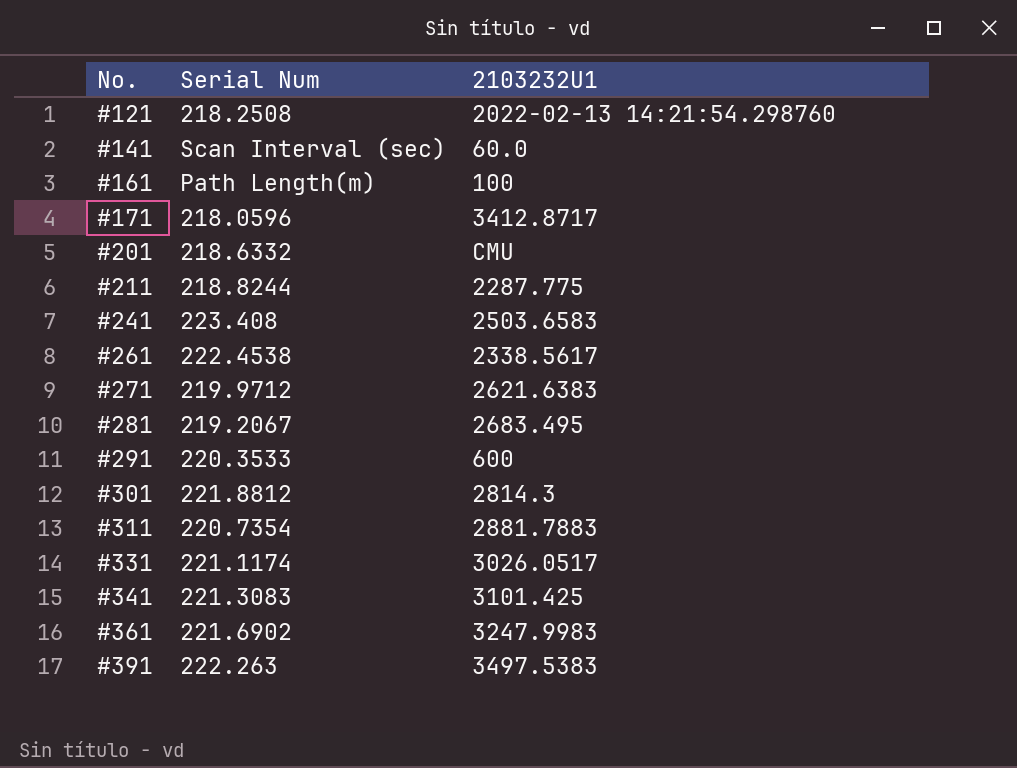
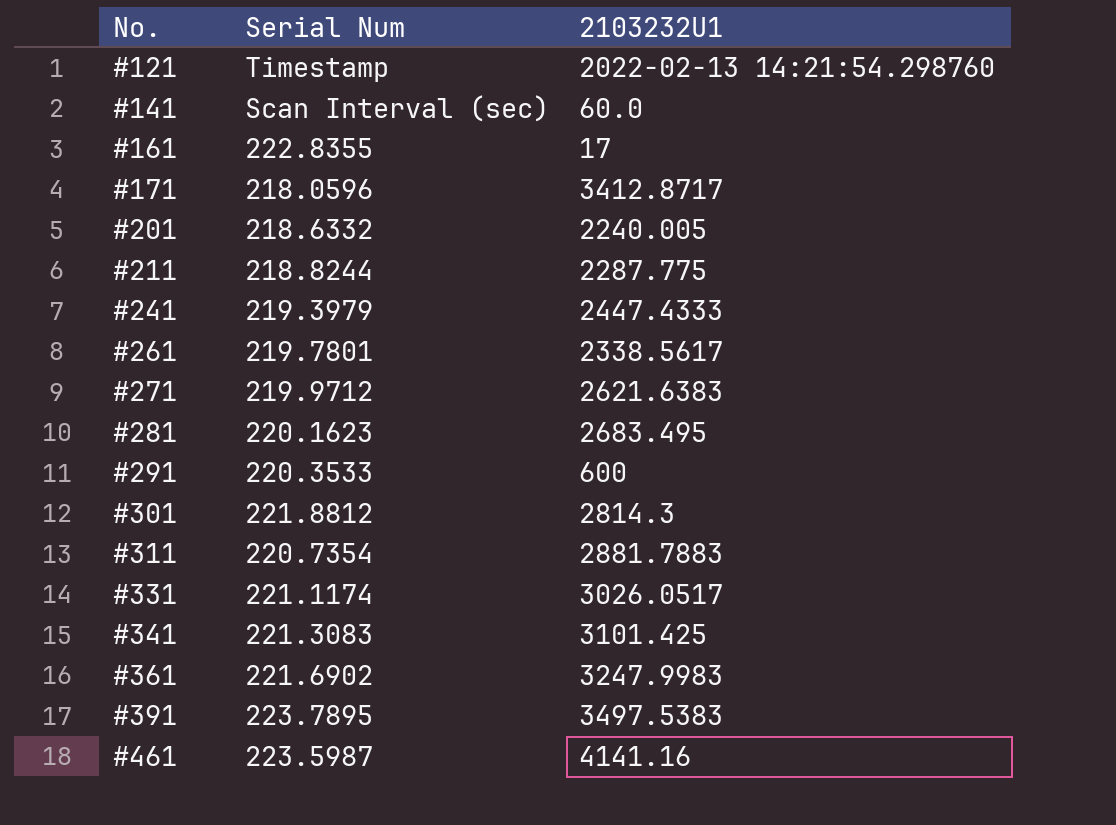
#121 | Serial Num: 218.2508 -> Timestamp
#161 | Serial Num: Path Length(m) -> 222.8355
#161 | 2103232U1: 100 -> 17
#201 | 2103232U1: CMU -> 2240.005
#241 | Serial Num: 223.408 -> 219.3979
#241 | 2103232U1: 2503.6583 -> 2447.4333
#261 | Serial Num: 222.4538 -> 219.7801
#281 | Serial Num: 219.2067 -> 220.1623
#391 | Serial Num: 222.263 -> 223.7895
row #461: none -> 223.5987 | 4141.16

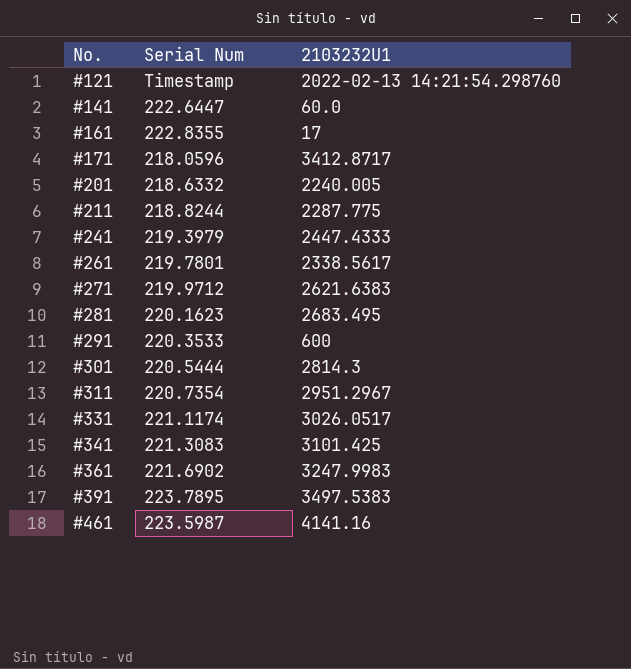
#141 | Serial Num: Scan Interval (sec) -> 222.6447
#301 | Serial Num: 221.8812 -> 220.5444
#311 | 2103232U1: 2881.7883 -> 2951.2967

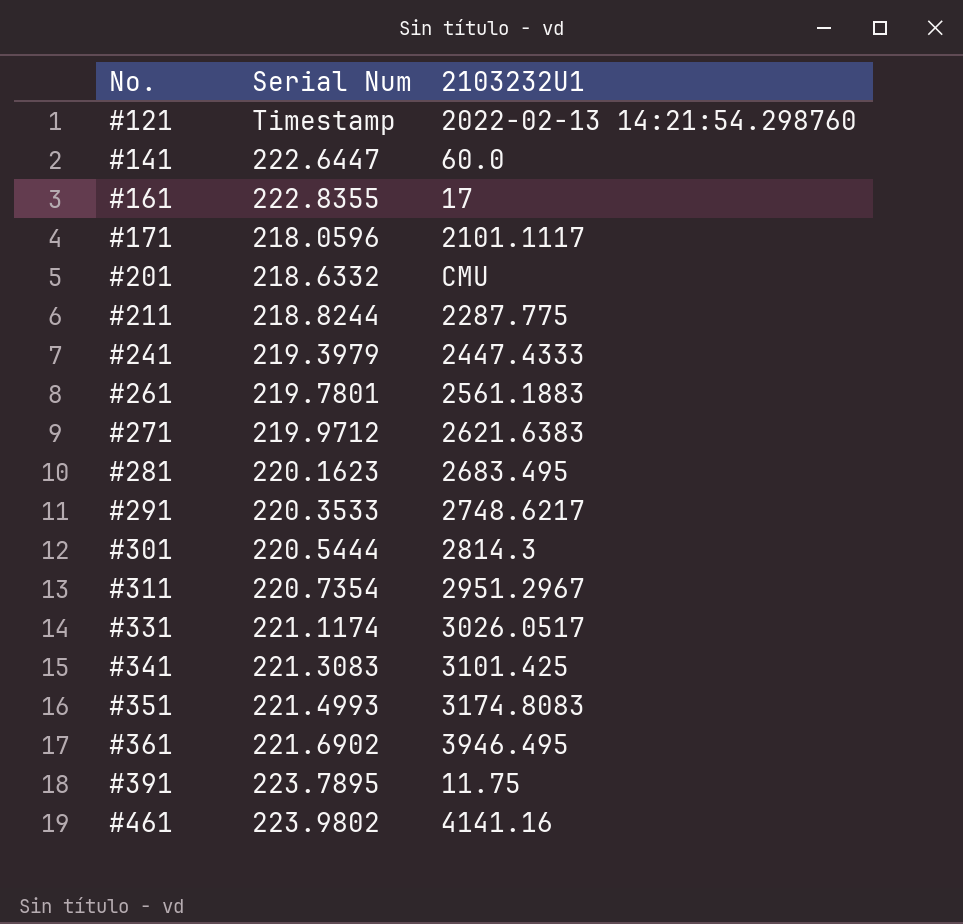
#171 | 2103232U1: 3412.8717 -> 2101.1117
#201 | 2103232U1: 2240.005 -> CMU
#261 | 2103232U1: 2338.5617 -> 2561.1883
#291 | 2103232U1: 600 -> 2748.6217
row #351: none -> 221.4993 | 3174.8083
#361 | 2103232U1: 3247.9983 -> 3946.495
#391 | 2103232U1: 3497.5383 -> 11.75
#461 | Serial Num: 223.5987 -> 223.9802

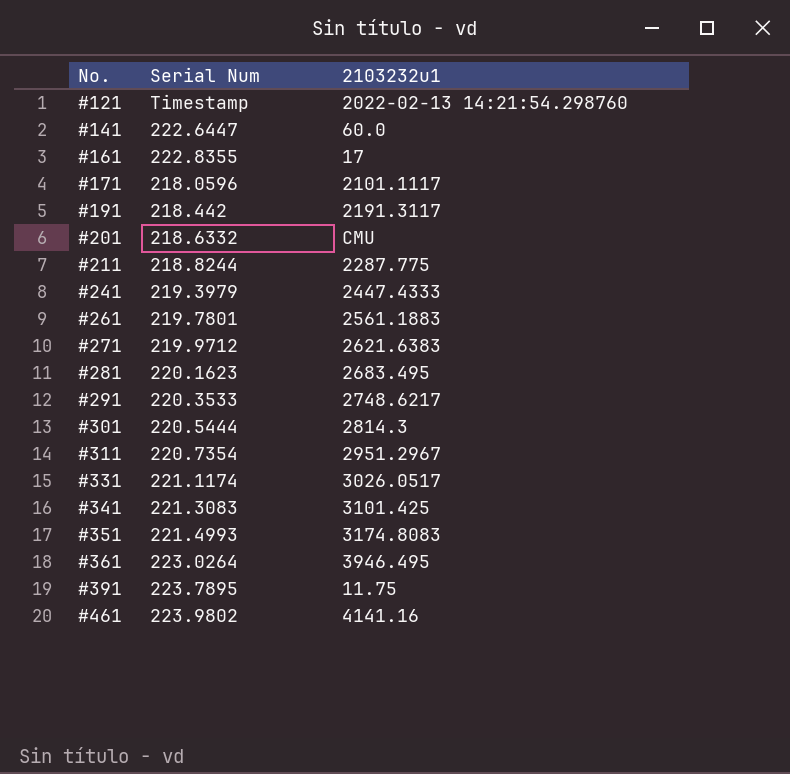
column name: 2103232U1 -> 2103232u1
row #191: none -> 218.442 | 2191.3117
#361 | Serial Num: 221.6902 -> 223.0264

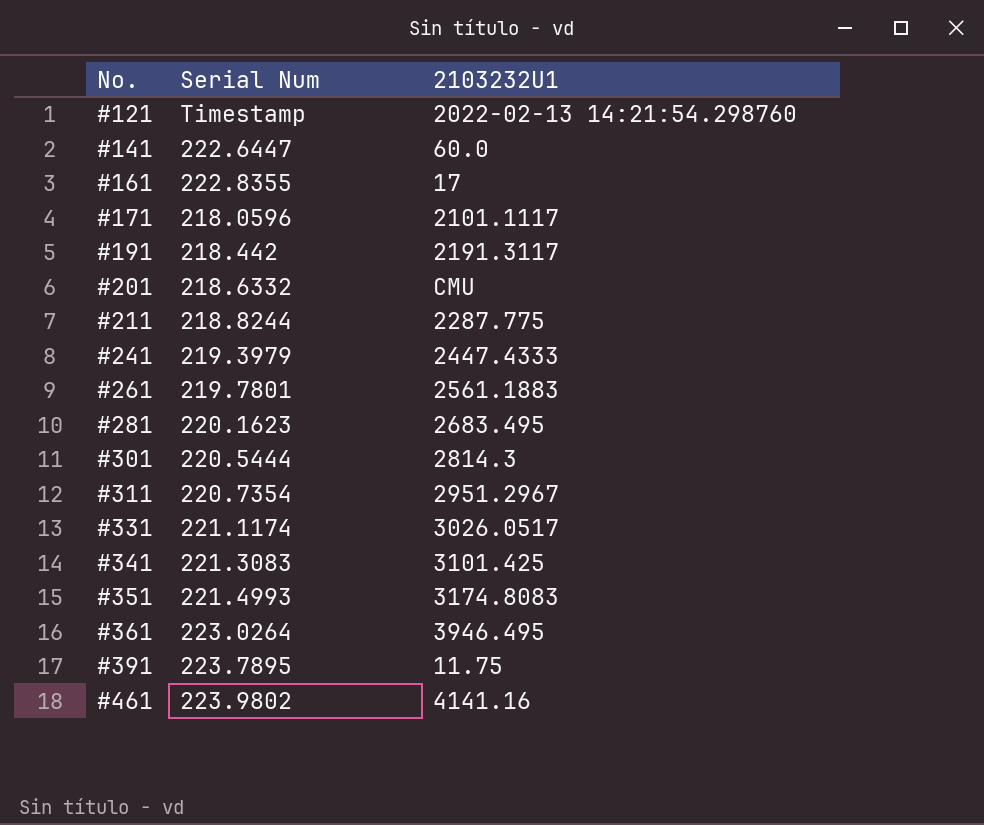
column name: 2103232u1 -> 2103232U1
row #271: 219.9712 | 2621.6383 -> none
row #291: 220.3533 | 2748.6217 -> none

